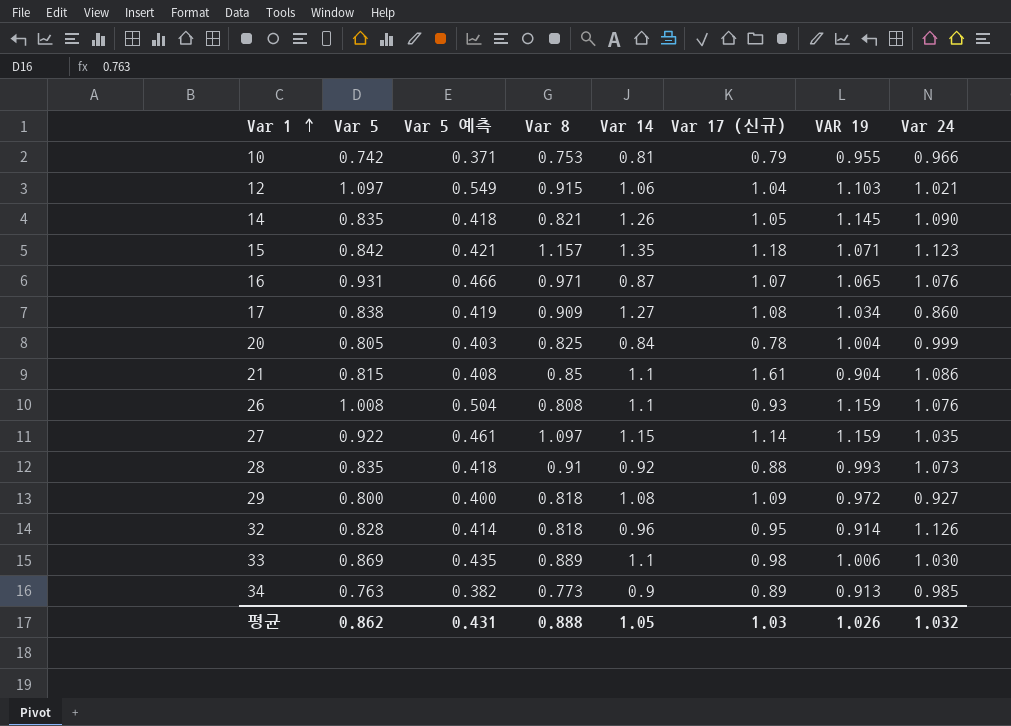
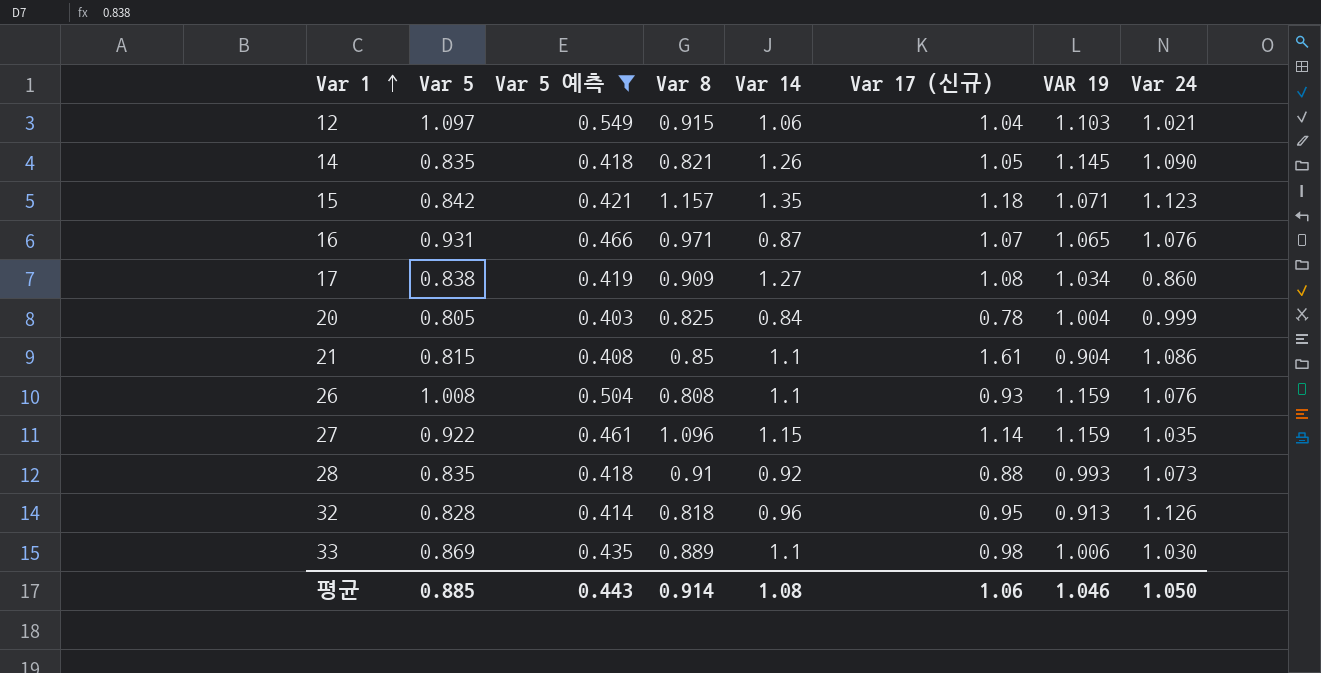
filter: none -> Var 5 예측 >= 0.403
27 | Var 8: 1.097 -> 1.096
32 | VAR 19: 0.914 -> 0.913
평균 | Var 5: 0.862 -> 0.885
평균 | Var 5 예측: 0.431 -> 0.443
평균 | Var 8: 0.888 -> 0.914
평균 | Var 14: 1.05 -> 1.08
평균 | Var 17 (신규): 1.03 -> 1.06
평균 | VAR 19: 1.026 -> 1.046
평균 | Var 24: 1.032 -> 1.050

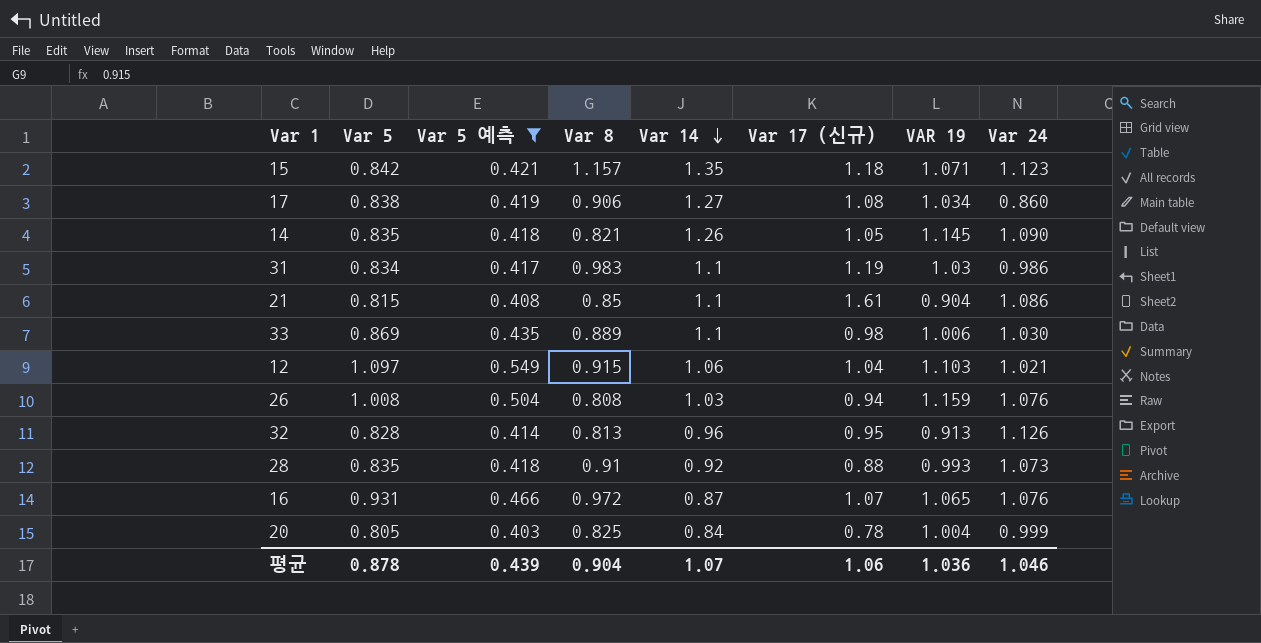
row order: Var 1 ascending -> Var 14 descending
row 27: 0.922 | 0.461 | 1.096 | 1.15 | 1.14 | 1.159 | 1.035 -> none
17 | Var 8: 0.909 -> 0.906
row 31: none -> 0.834 | 0.417 | 0.983 | 1.1 | 1.19 | 1.03 | 0.986
26 | Var 14: 1.1 -> 1.03
26 | Var 17 (신규): 0.93 -> 0.94
32 | Var 8: 0.818 -> 0.813
16 | Var 8: 0.971 -> 0.972
평균 | Var 5: 0.885 -> 0.878
평균 | Var 5 예측: 0.443 -> 0.439
평균 | Var 8: 0.914 -> 0.904
평균 | Var 14: 1.08 -> 1.07
평균 | VAR 19: 1.046 -> 1.036
평균 | Var 24: 1.050 -> 1.046

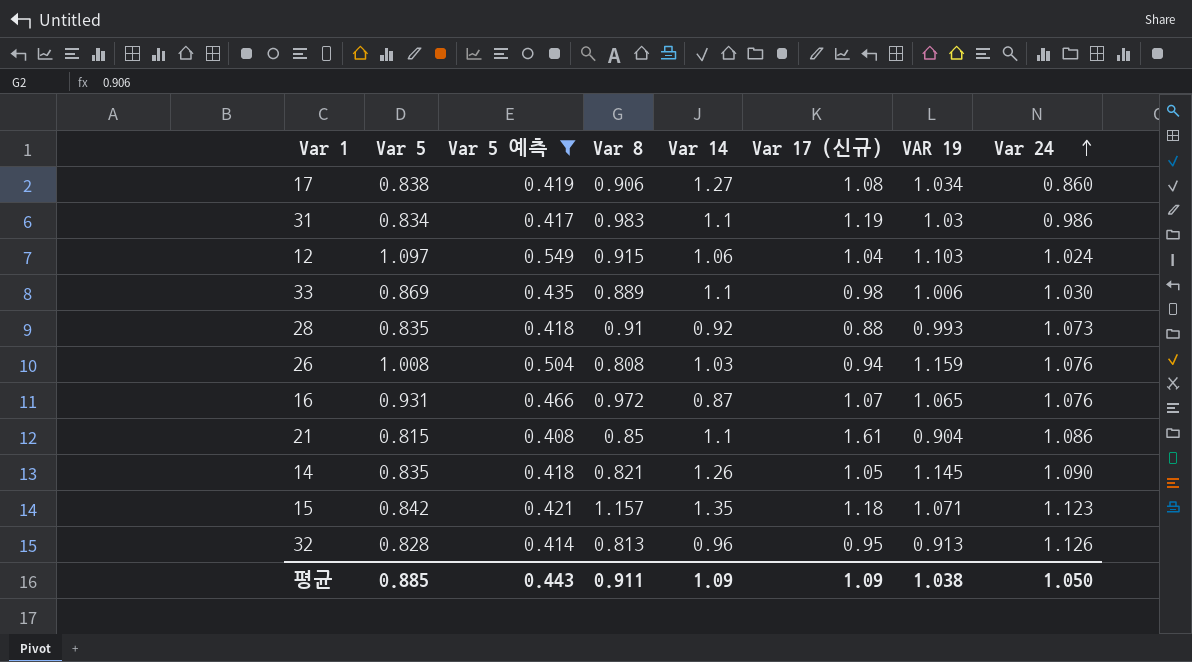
row order: Var 14 descending -> Var 24 ascending
row 20: 0.805 | 0.403 | 0.825 | 0.84 | 0.78 | 1.004 | 0.999 -> none
12 | Var 24: 1.021 -> 1.024
평균 | Var 5: 0.878 -> 0.885
평균 | Var 5 예측: 0.439 -> 0.443
평균 | Var 8: 0.904 -> 0.911
평균 | Var 14: 1.07 -> 1.09
평균 | Var 17 (신규): 1.06 -> 1.09
평균 | VAR 19: 1.036 -> 1.038
평균 | Var 24: 1.046 -> 1.050

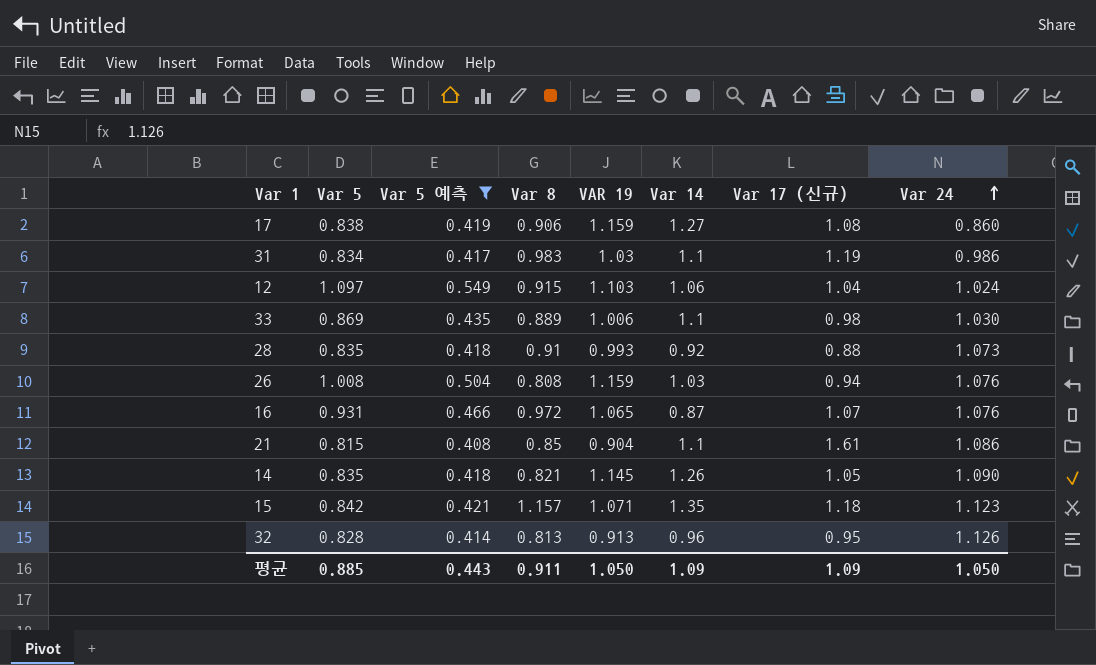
column VAR 19 | position: 7 -> 5
17 | VAR 19: 1.034 -> 1.159
평균 | VAR 19: 1.038 -> 1.050

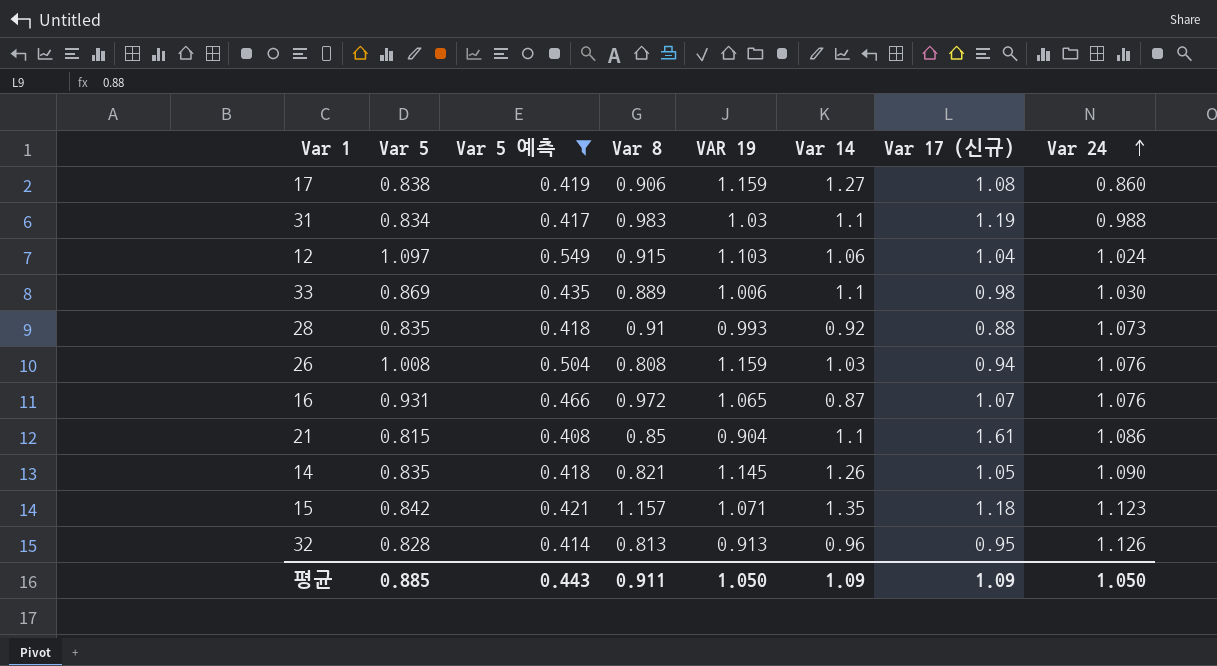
31 | Var 24: 0.986 -> 0.988

